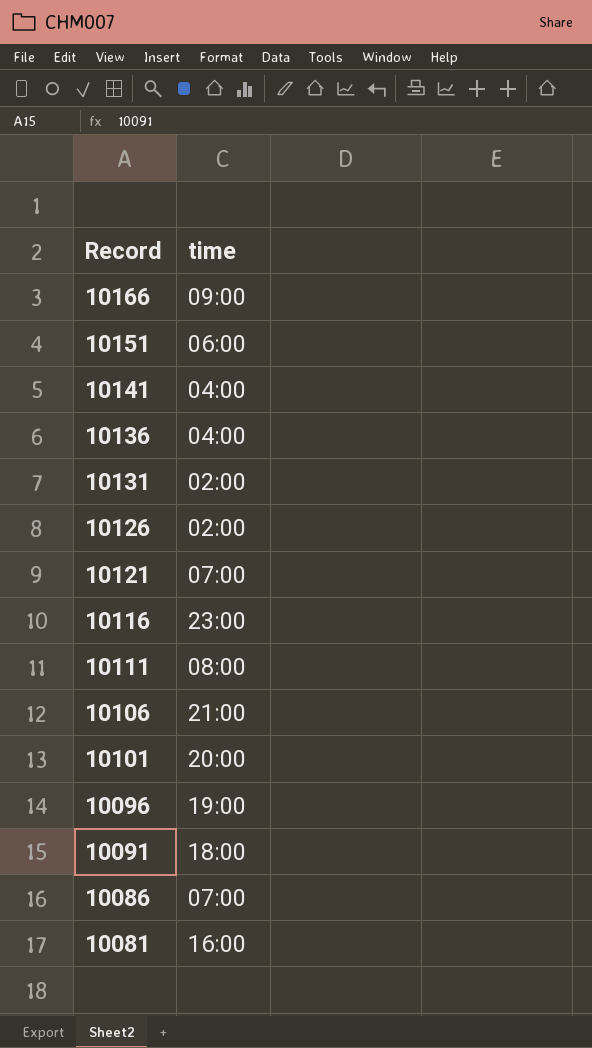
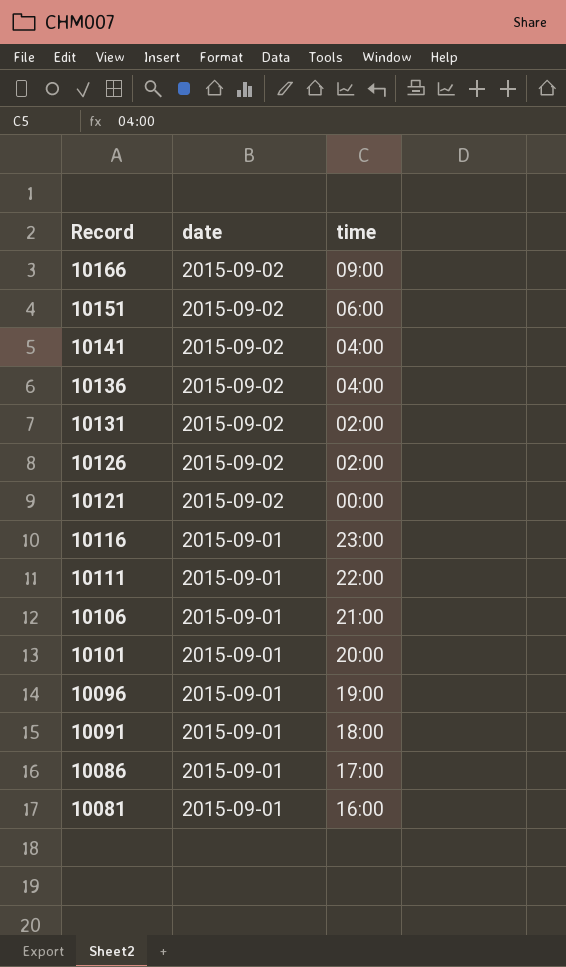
column date | position: none -> 2
10121 | time: 07:00 -> 00:00
10111 | time: 08:00 -> 22:00
10086 | time: 07:00 -> 17:00

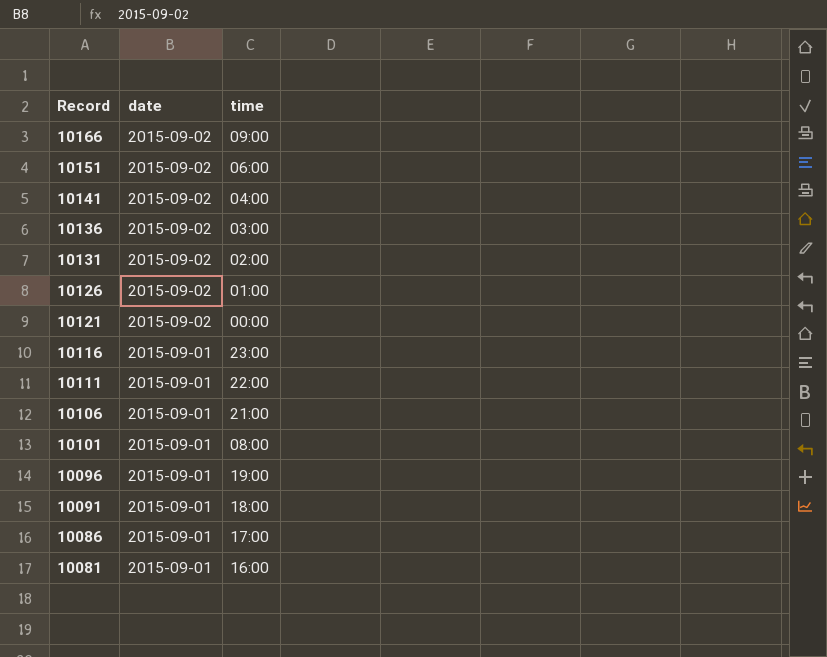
10136 | time: 04:00 -> 03:00
10126 | time: 02:00 -> 01:00
10101 | time: 20:00 -> 08:00

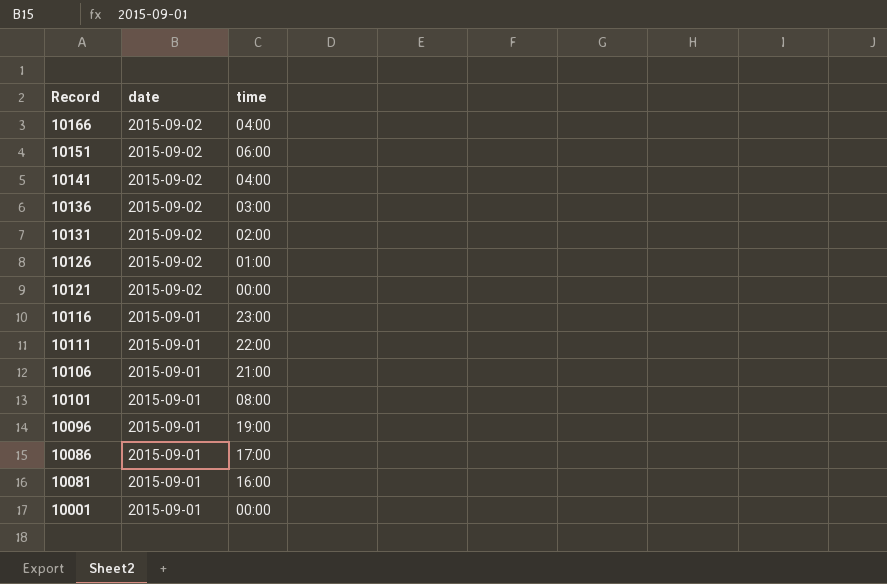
row 10091: 2015-09-01 | 18:00 -> none
10166 | time: 09:00 -> 04:00
row 10001: none -> 2015-09-01 | 00:00

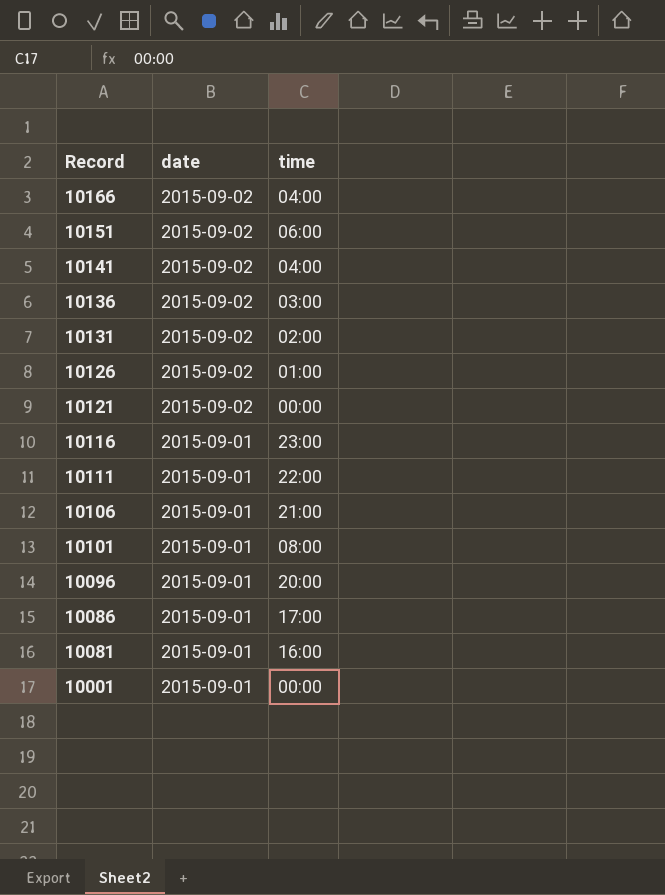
10096 | time: 19:00 -> 20:00

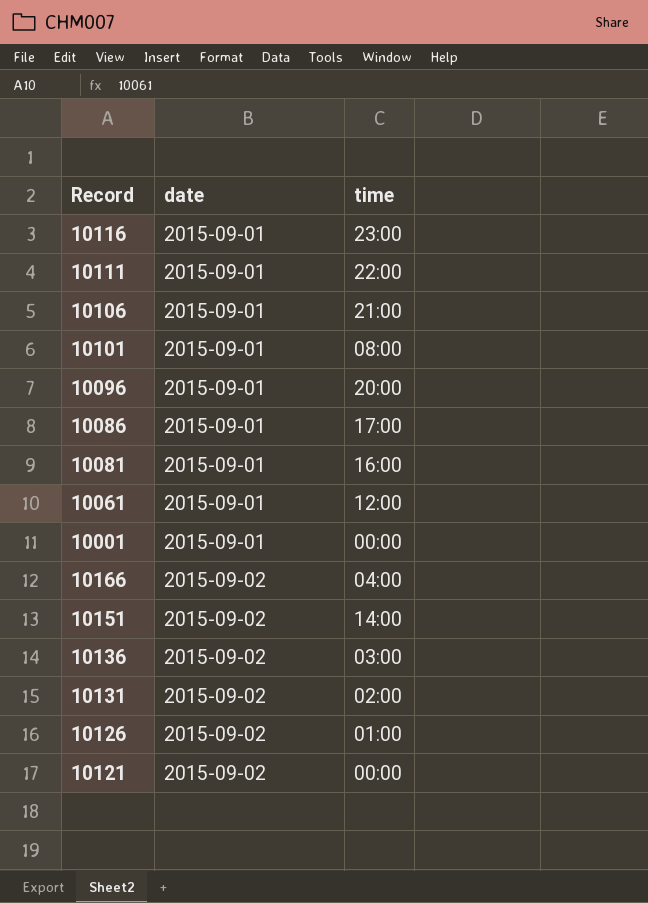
row order: Record descending -> date ascending
row 10141: 2015-09-02 | 04:00 -> none
row 10061: none -> 2015-09-01 | 12:00
10151 | time: 06:00 -> 14:00

